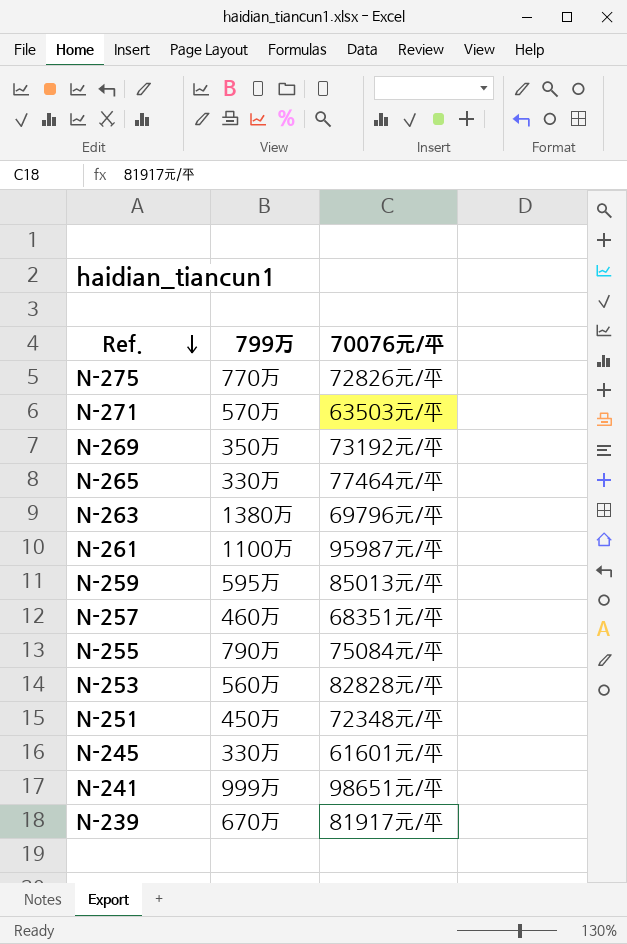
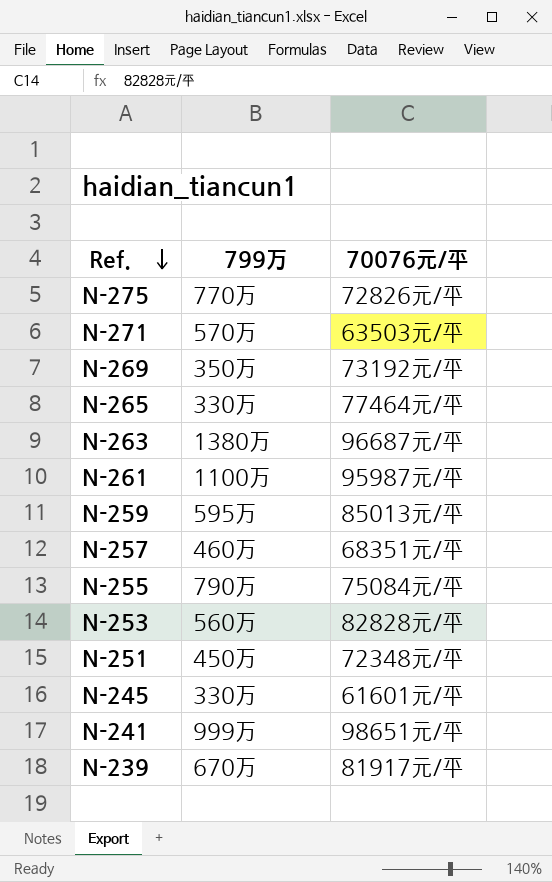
N-263 | 70076元/平: 69796元/平 -> 96687元/平

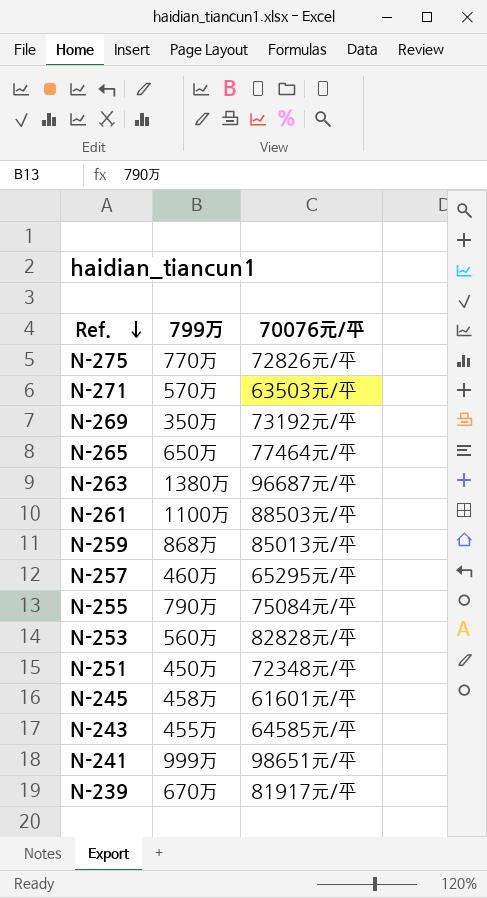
N-265 | 799万: 330万 -> 650万
N-261 | 70076元/平: 95987元/平 -> 88503元/平
N-259 | 799万: 595万 -> 868万
N-257 | 70076元/平: 68351元/平 -> 65295元/平
N-245 | 799万: 330万 -> 458万
row N-243: none -> 455万 | 64585元/平

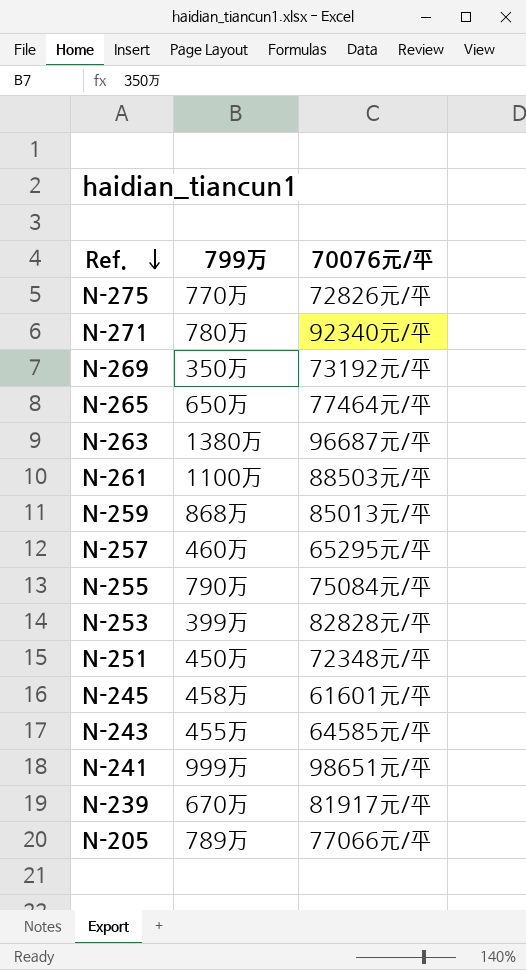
N-271 | 799万: 570万 -> 780万
N-271 | 70076元/平: 63503元/平 -> 92340元/平
N-253 | 799万: 560万 -> 399万
row N-205: none -> 789万 | 77066元/平

